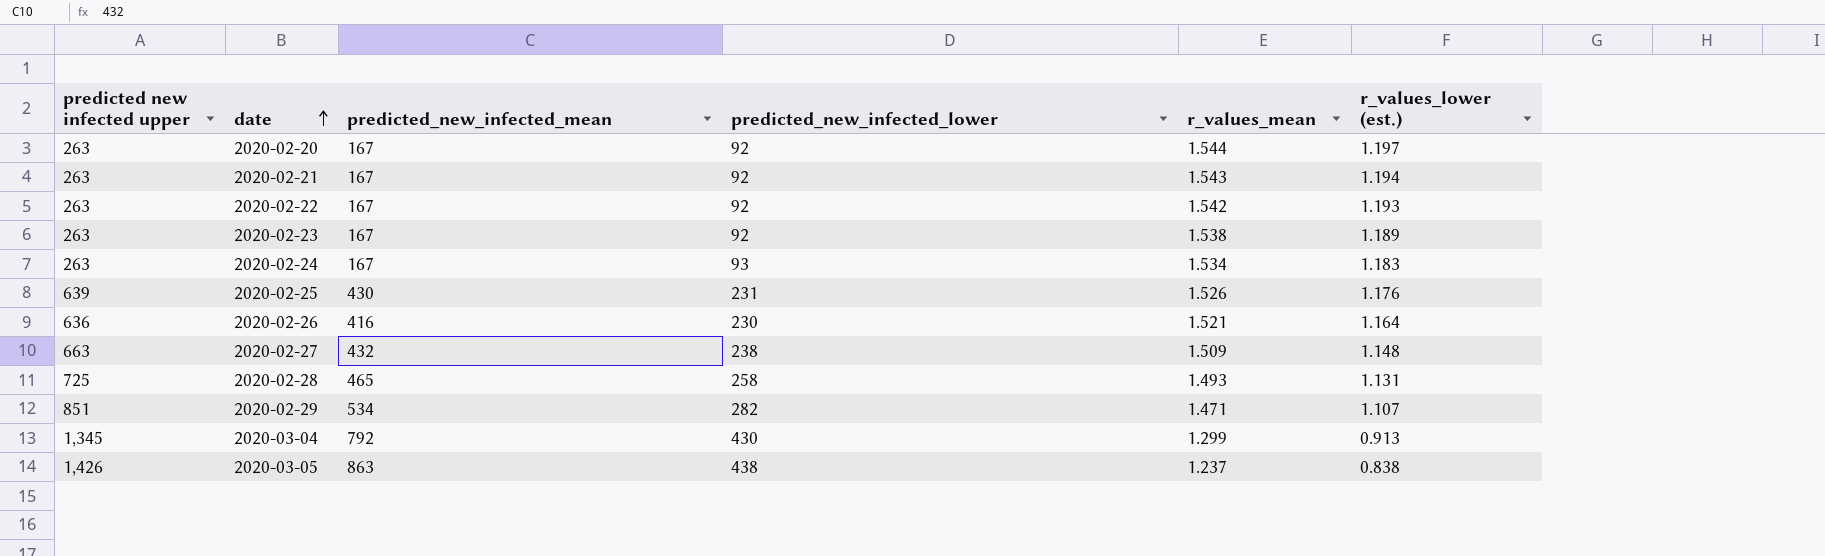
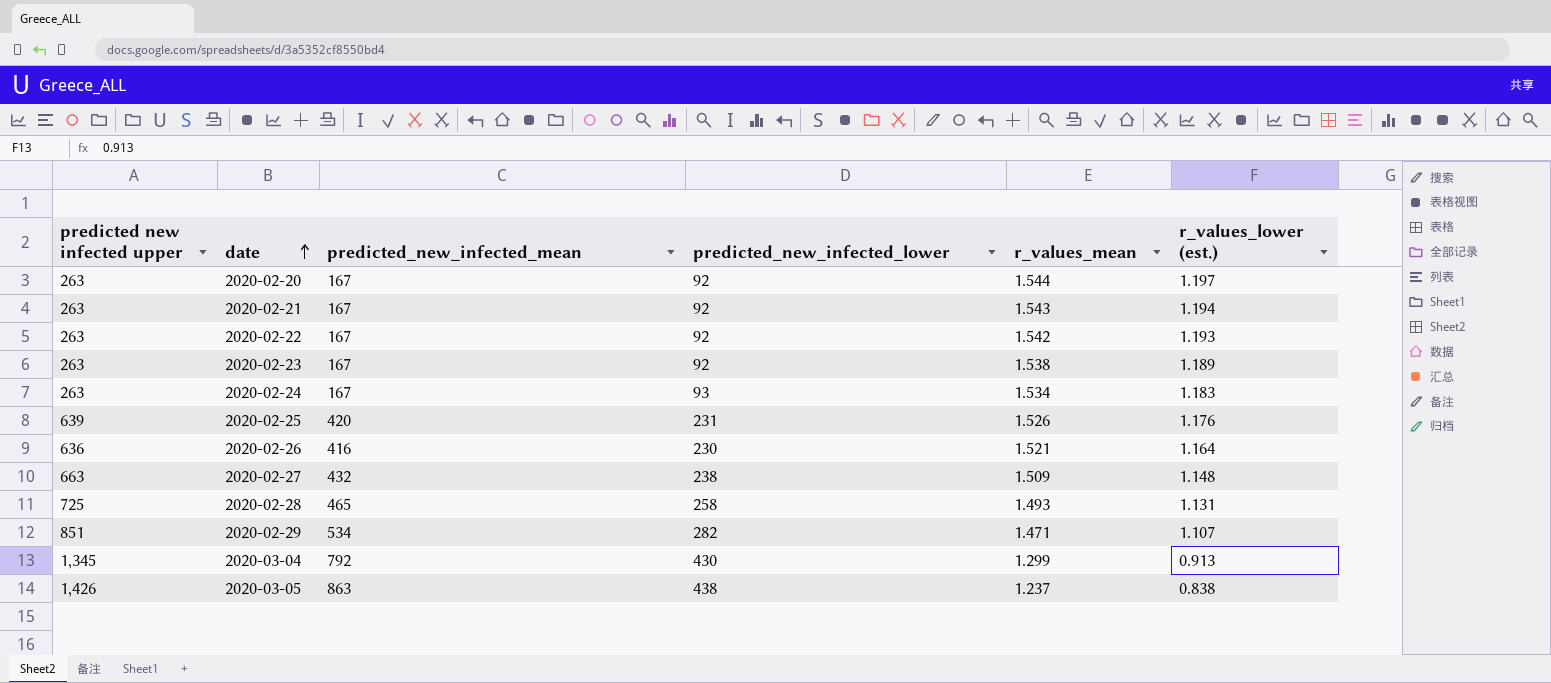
2020-02-25 | predicted_new_infected_mean: 430 -> 420

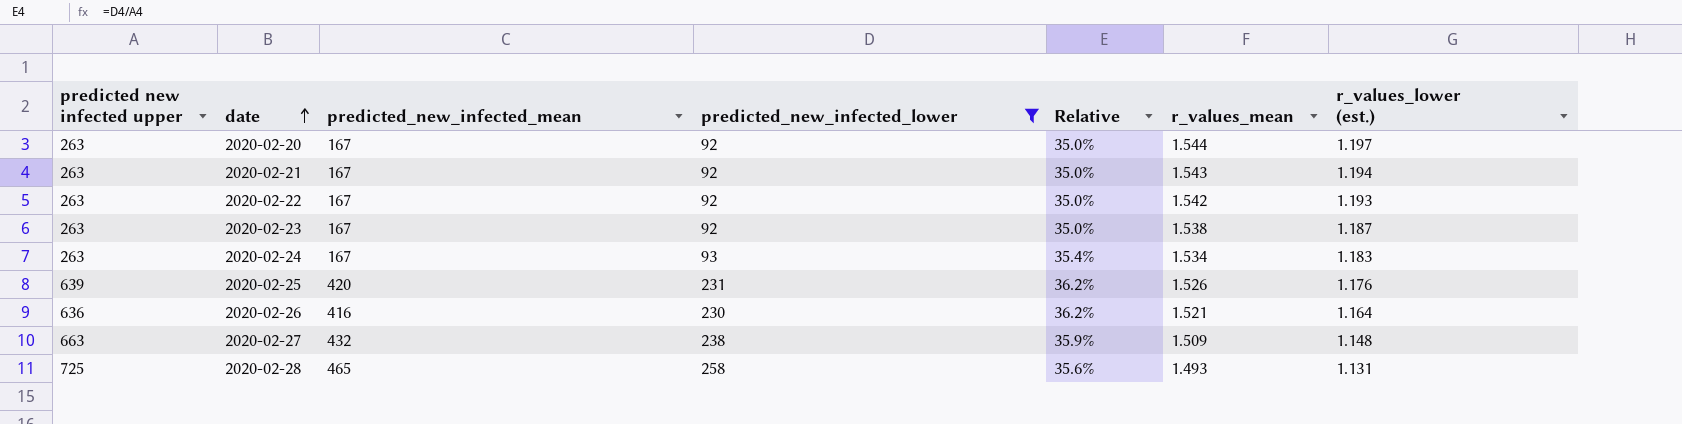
filter: none -> predicted_new_infected_lower <= 258
column Relative | formula: none -> [predicted_new_infected_lower] / [predicted new infected upper]
2020-02-23 | r_values_lower (est.): 1.189 -> 1.187

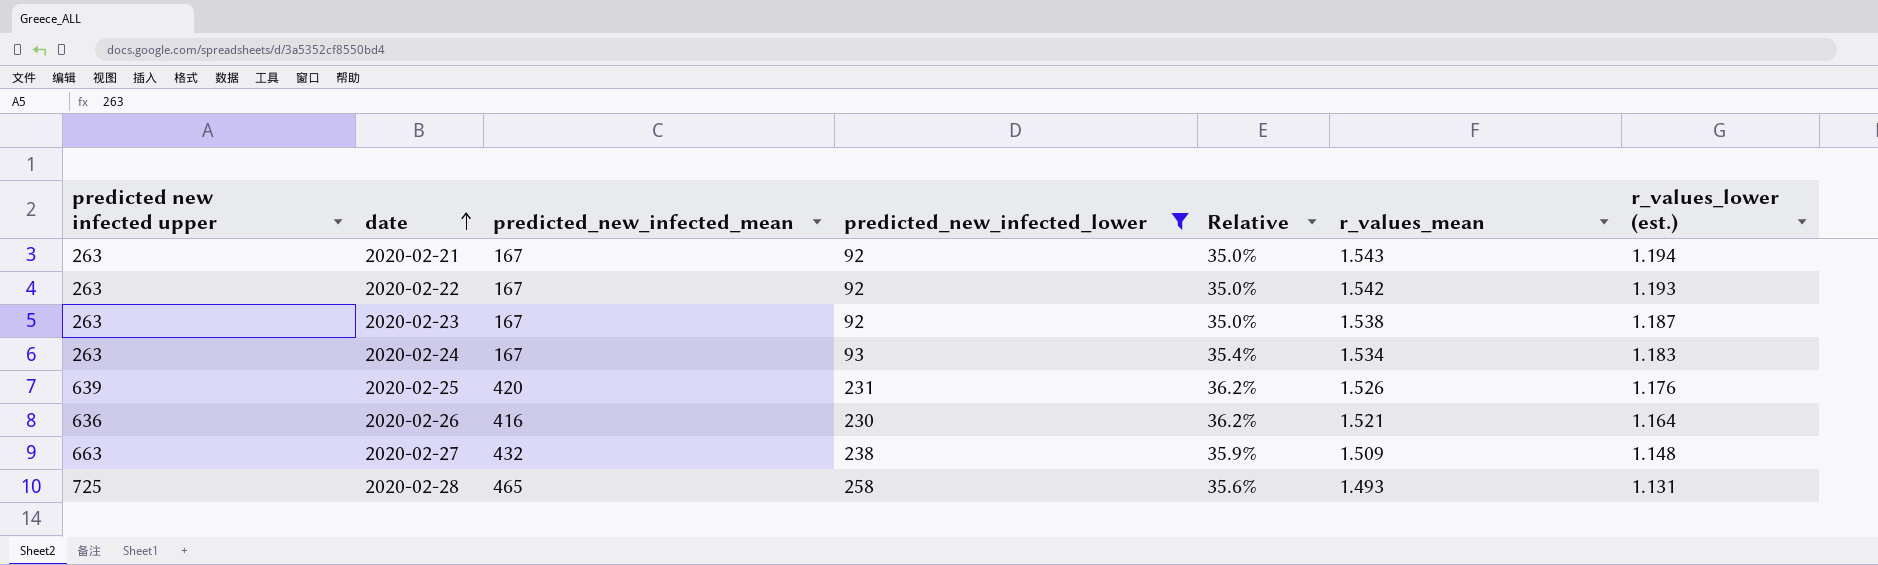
row 2020-02-20: 263 | 167 | 92 | 35.0% | 1.544 | 1.197 -> none

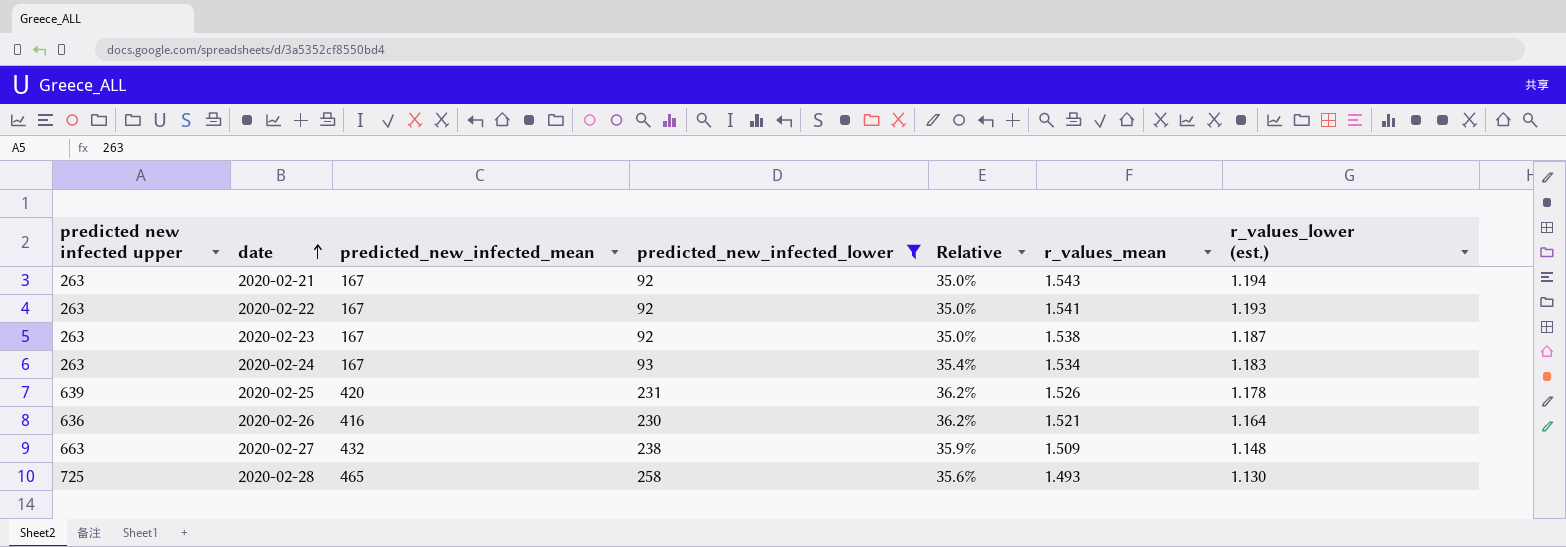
2020-02-22 | r_values_mean: 1.542 -> 1.541
2020-02-25 | r_values_lower (est.): 1.176 -> 1.178
2020-02-28 | r_values_lower (est.): 1.131 -> 1.130

